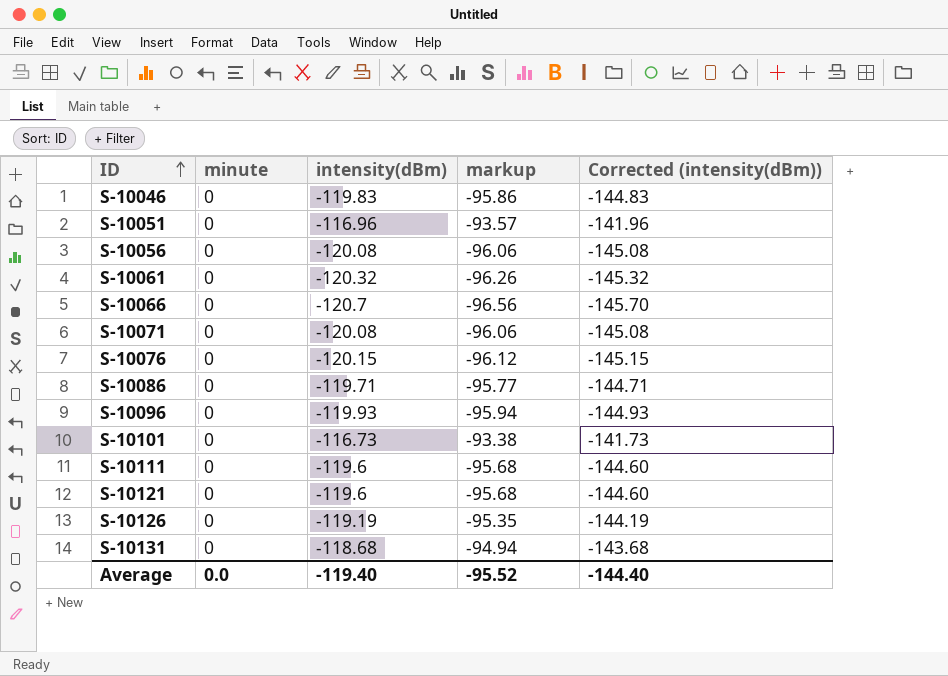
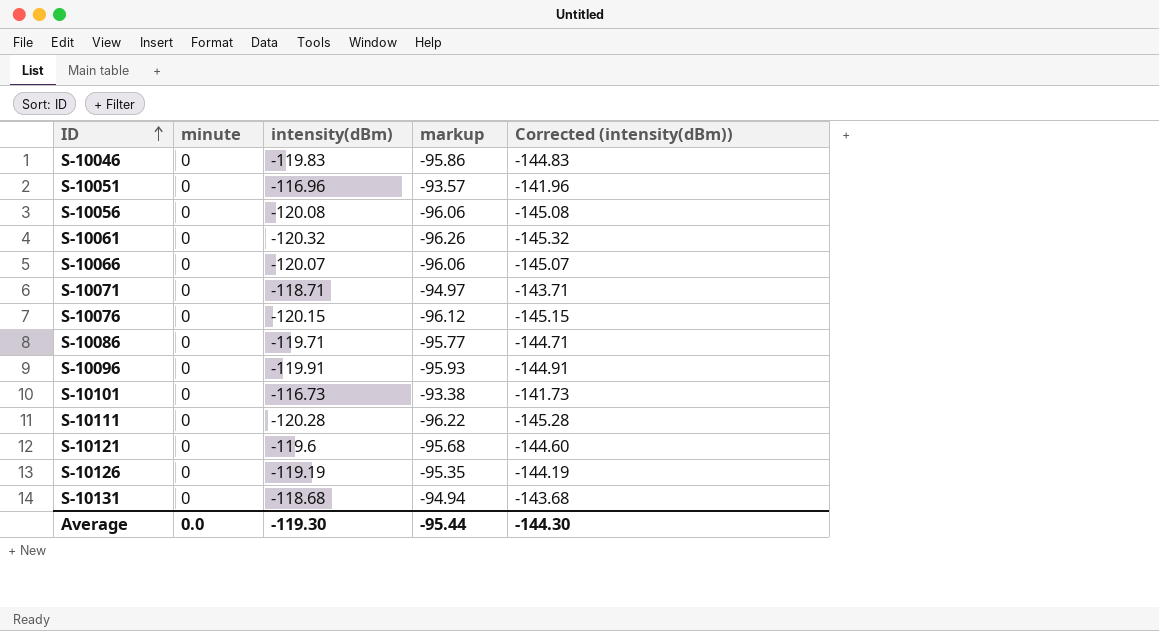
S-10066 | intensity(dBm): -120.7 -> -120.07
S-10066 | markup: -96.56 -> -96.06
S-10066 | Corrected (intensity(dBm)): -145.70 -> -145.07
S-10071 | intensity(dBm): -120.08 -> -118.71
S-10071 | markup: -96.06 -> -94.97
S-10071 | Corrected (intensity(dBm)): -145.08 -> -143.71
S-10096 | intensity(dBm): -119.93 -> -119.91
S-10096 | markup: -95.94 -> -95.93
S-10096 | Corrected (intensity(dBm)): -144.93 -> -144.91
S-10111 | intensity(dBm): -119.6 -> -120.28
S-10111 | markup: -95.68 -> -96.22
S-10111 | Corrected (intensity(dBm)): -144.60 -> -145.28
Average | intensity(dBm): -119.40 -> -119.30
Average | markup: -95.52 -> -95.44
Average | Corrected (intensity(dBm)): -144.40 -> -144.30

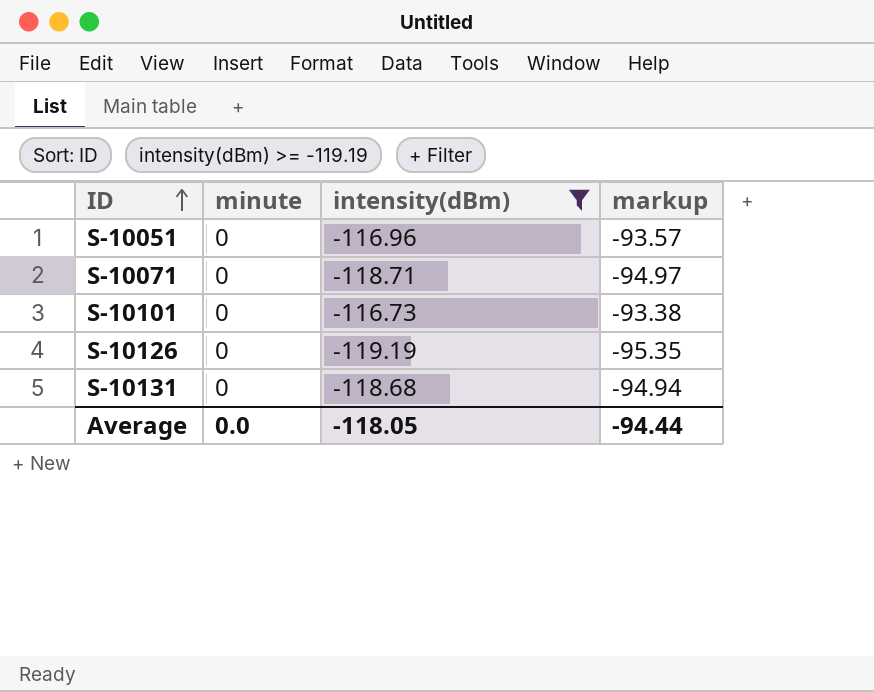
filter: none -> intensity(dBm) >= -119.19
column Corrected (intensity(dBm)) | formula: [intensity(dBm)] - 25 -> none
Average | intensity(dBm): -119.30 -> -118.05
Average | markup: -95.44 -> -94.44

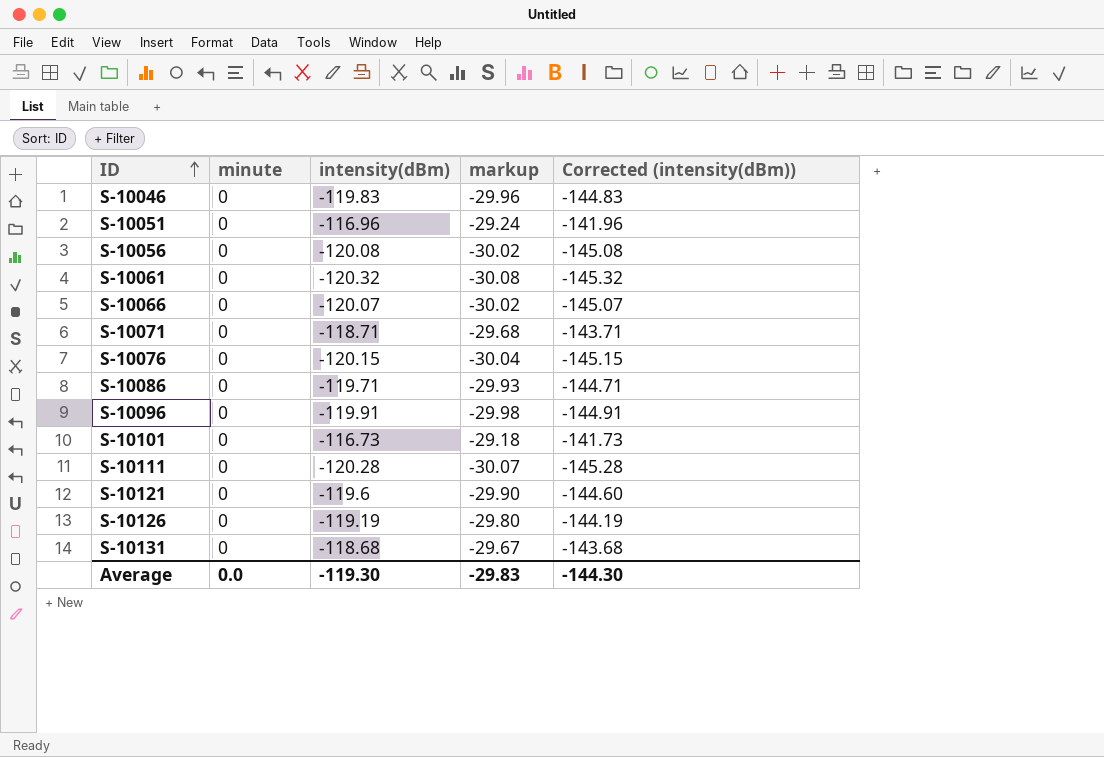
filter: intensity(dBm) >= -119.19 -> none
column markup | formula: [intensity(dBm)] * 0.8 -> [intensity(dBm)] * 0.25
column Corrected (intensity(dBm)) | formula: none -> [intensity(dBm)] - 25
Average | intensity(dBm): -118.05 -> -119.30
Average | markup: -94.44 -> -29.83

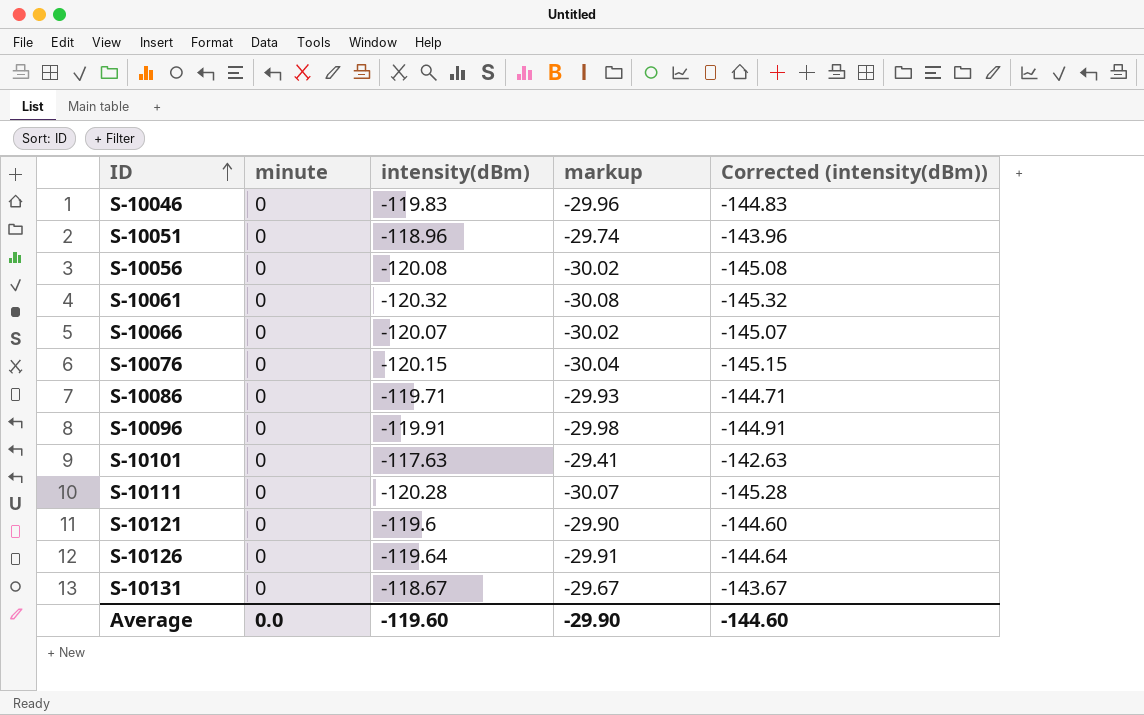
row S-10071: 0 | -118.71 | -29.68 | -143.71 -> none
S-10051 | intensity(dBm): -116.96 -> -118.96
S-10051 | markup: -29.24 -> -29.74
S-10051 | Corrected (intensity(dBm)): -141.96 -> -143.96
S-10101 | intensity(dBm): -116.73 -> -117.63
S-10101 | markup: -29.18 -> -29.41
S-10101 | Corrected (intensity(dBm)): -141.73 -> -142.63
S-10126 | intensity(dBm): -119.19 -> -119.64
S-10126 | markup: -29.80 -> -29.91
S-10126 | Corrected (intensity(dBm)): -144.19 -> -144.64
S-10131 | intensity(dBm): -118.68 -> -118.67
S-10131 | Corrected (intensity(dBm)): -143.68 -> -143.67
Average | intensity(dBm): -119.30 -> -119.60
Average | markup: -29.83 -> -29.90
Average | Corrected (intensity(dBm)): -144.30 -> -144.60

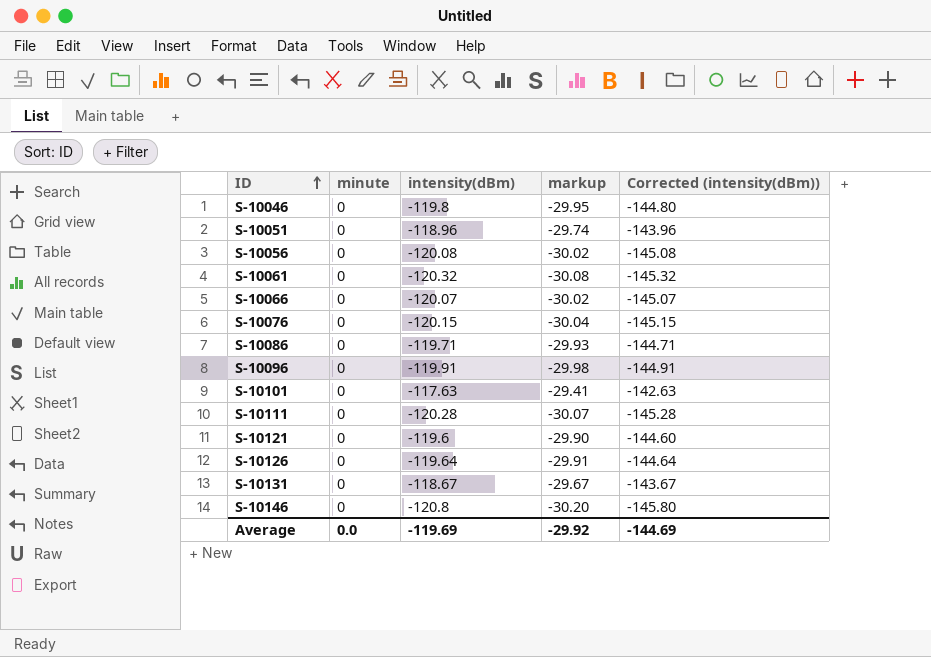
S-10046 | intensity(dBm): -119.83 -> -119.8
S-10046 | markup: -29.96 -> -29.95
S-10046 | Corrected (intensity(dBm)): -144.83 -> -144.80
row S-10146: none -> 0 | -120.8 | -30.20 | -145.80
Average | intensity(dBm): -119.60 -> -119.69
Average | markup: -29.90 -> -29.92
Average | Corrected (intensity(dBm)): -144.60 -> -144.69

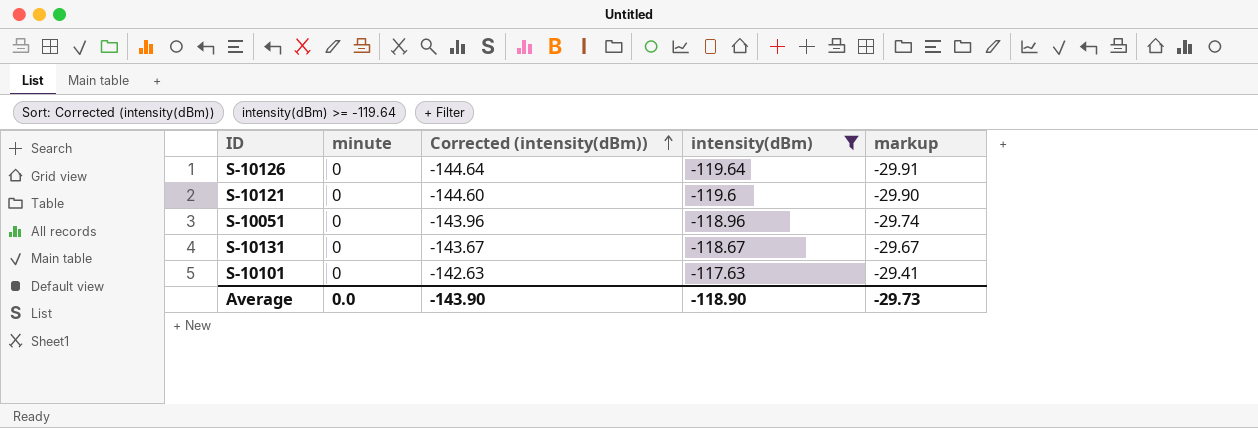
filter: none -> intensity(dBm) >= -119.64
row order: ID ascending -> Corrected (intensity(dBm)) ascending
column Corrected (intensity(dBm)) | position: 5 -> 3
Average | Corrected (intensity(dBm)): -144.69 -> -143.90
Average | intensity(dBm): -119.69 -> -118.90
Average | markup: -29.92 -> -29.73

